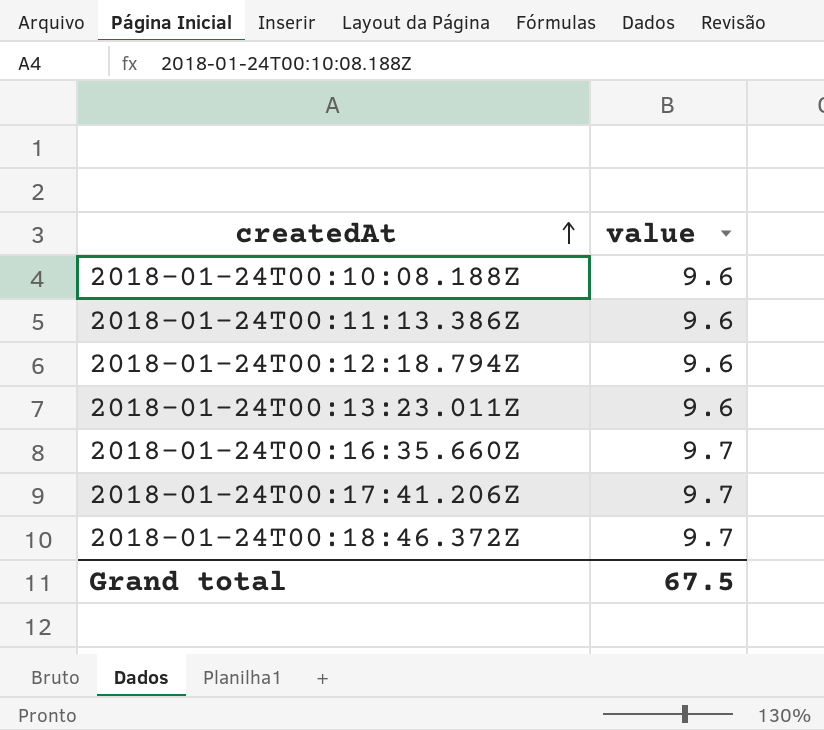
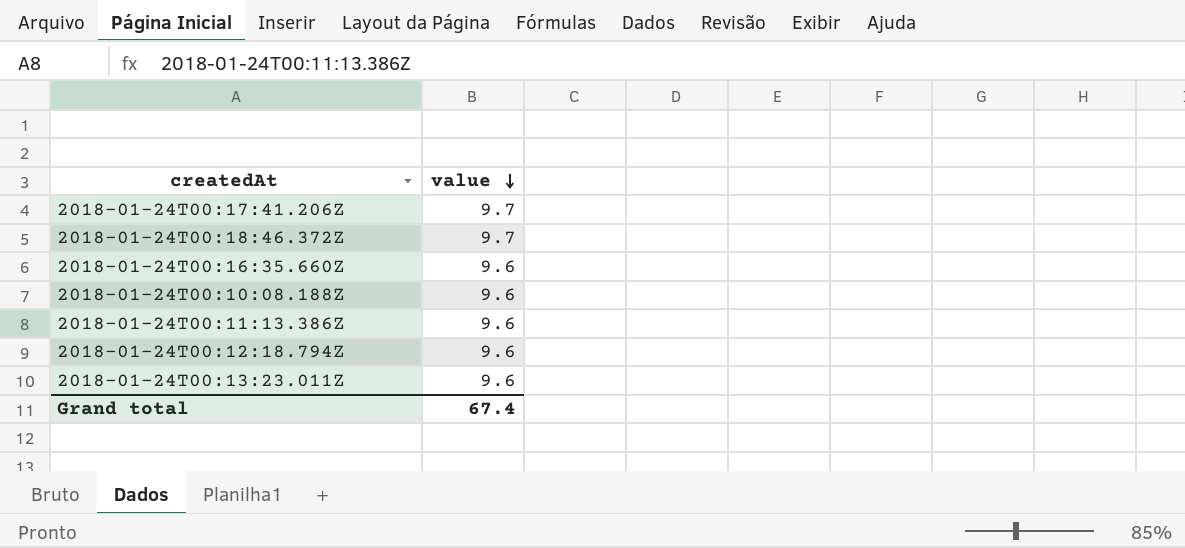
row order: createdAt ascending -> value descending
2018-01-24T00:16:35.660Z | value: 9.7 -> 9.6
Grand total | value: 67.5 -> 67.4

